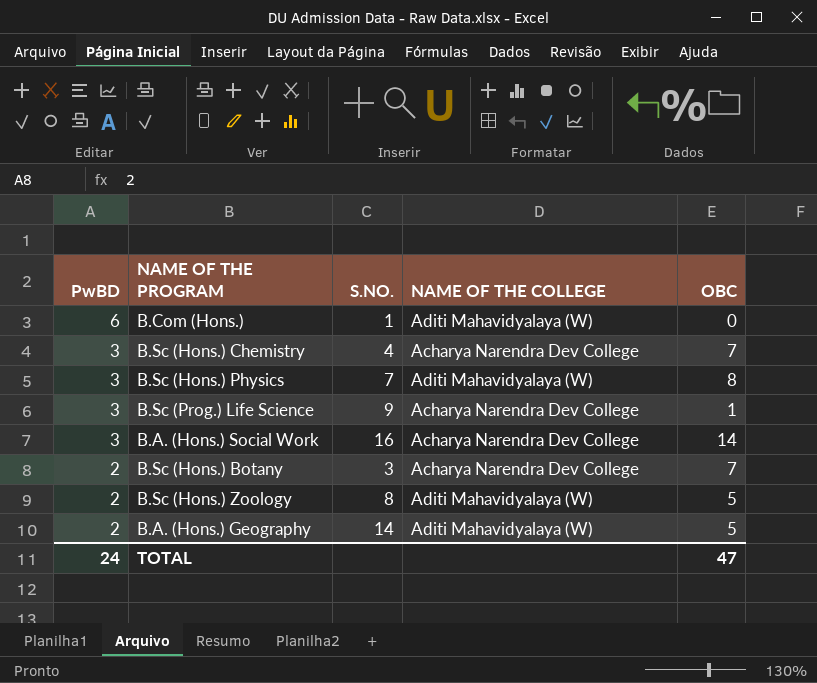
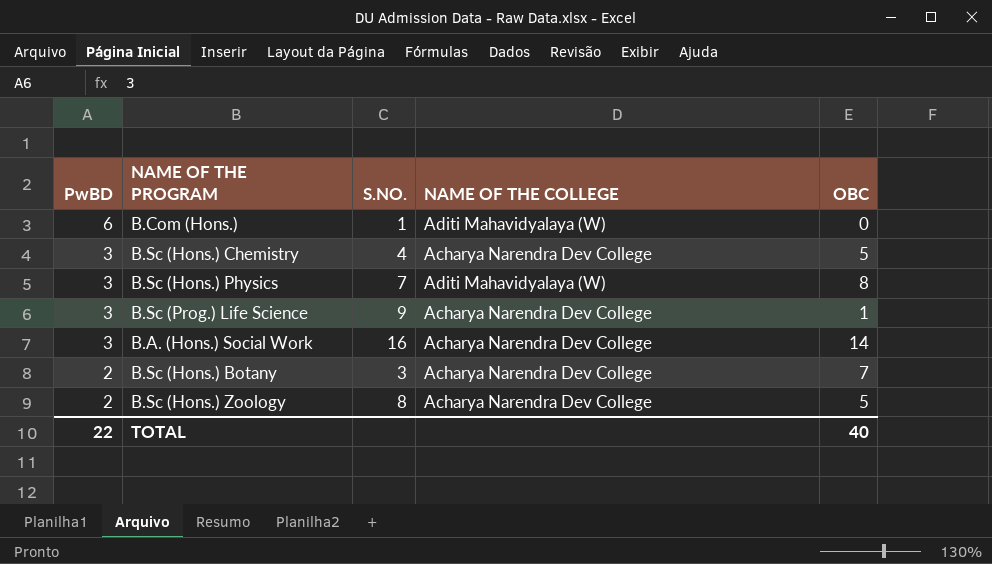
row B.A. (Hons.) Geography: 2 | 14 | Aditi Mahavidyalaya (W) | 5 -> none
B.Sc (Hons.) Chemistry | OBC: 7 -> 5
B.Sc (Hons.) Zoology | NAME OF THE COLLEGE: Aditi Mahavidyalaya (W) -> Acharya Narendra Dev College
TOTAL | PwBD: 24 -> 22
TOTAL | OBC: 47 -> 40

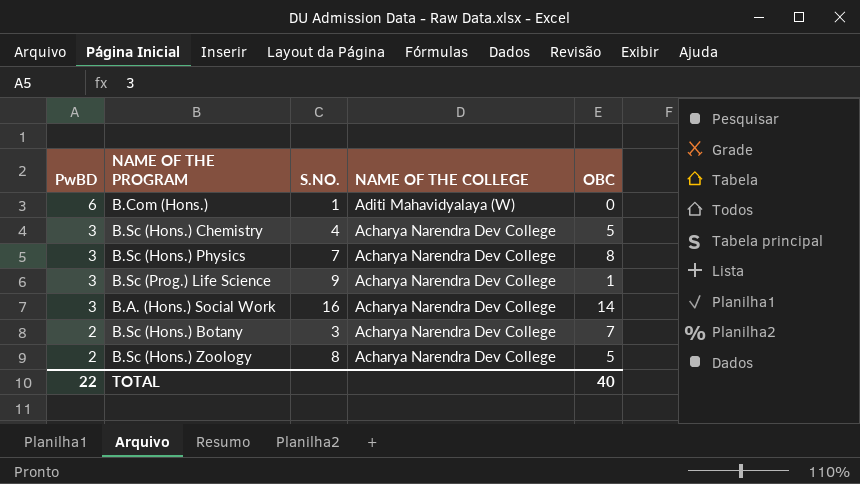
B.Sc (Hons.) Physics | NAME OF THE COLLEGE: Aditi Mahavidyalaya (W) -> Acharya Narendra Dev College

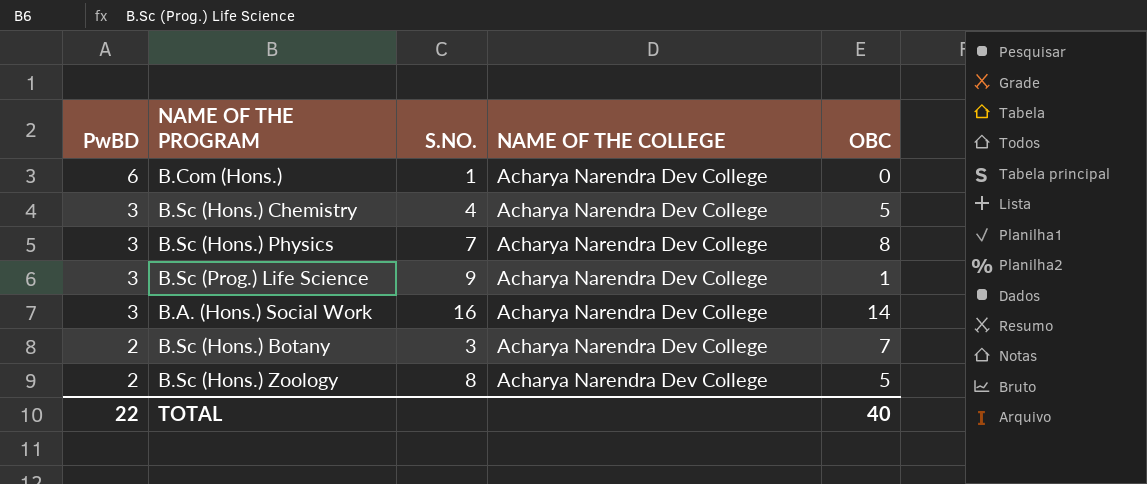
B.Com (Hons.) | NAME OF THE COLLEGE: Aditi Mahavidyalaya (W) -> Acharya Narendra Dev College

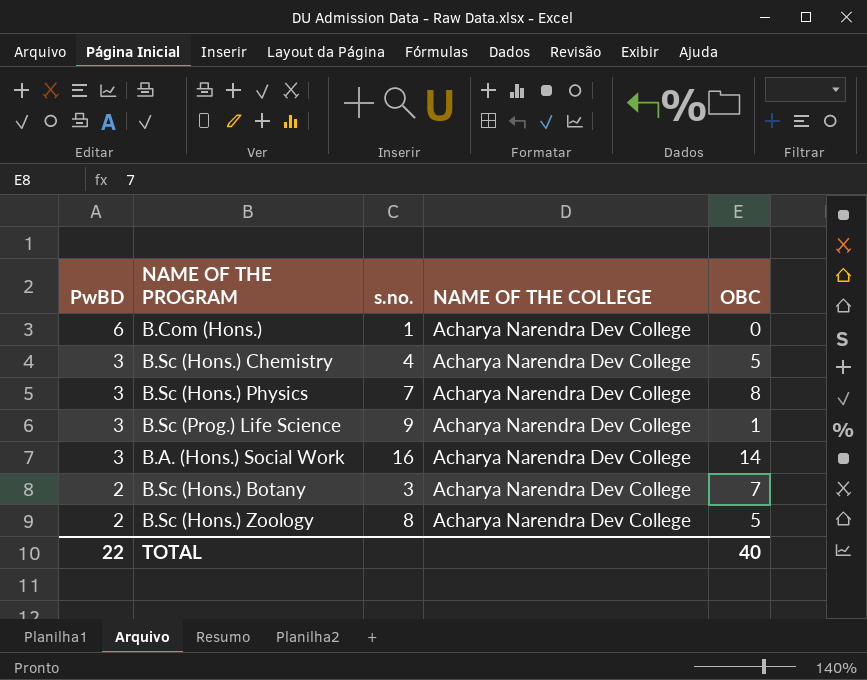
column name: S.NO. -> s.no.

